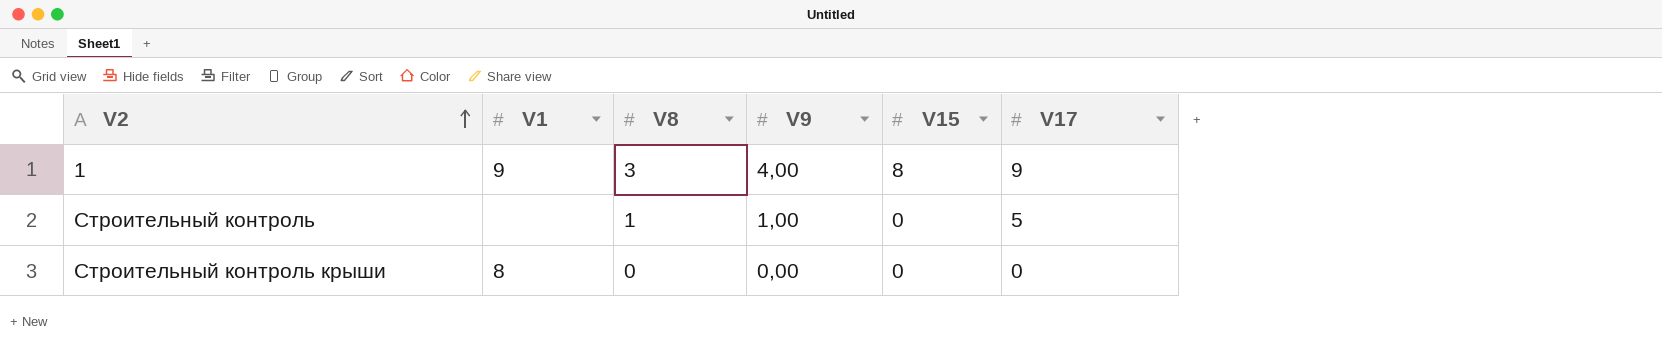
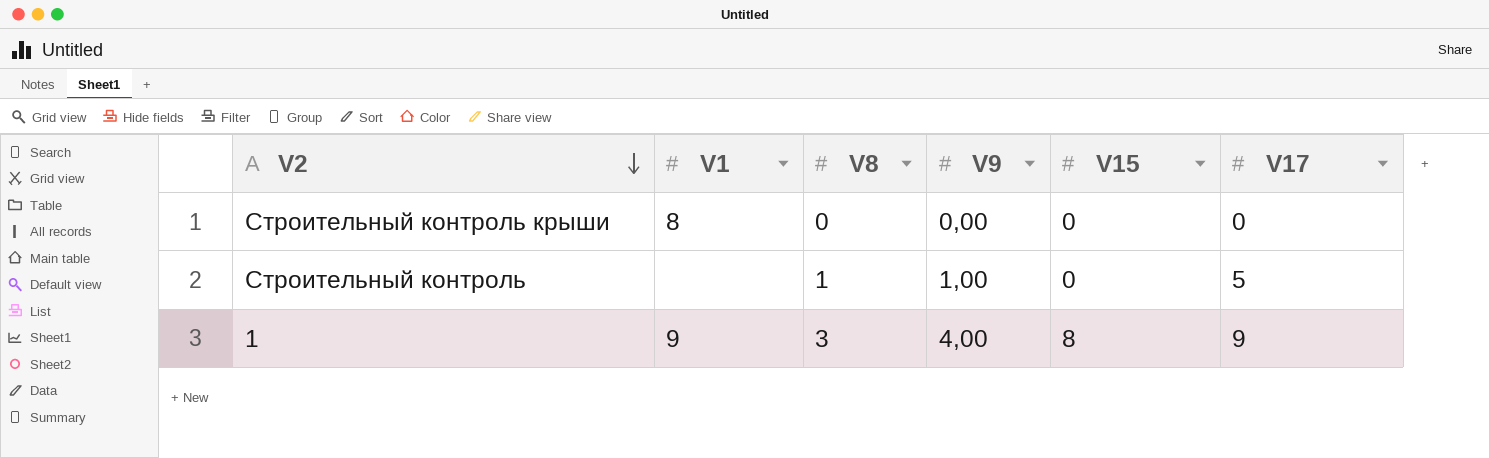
row order: V2 ascending -> V2 descending

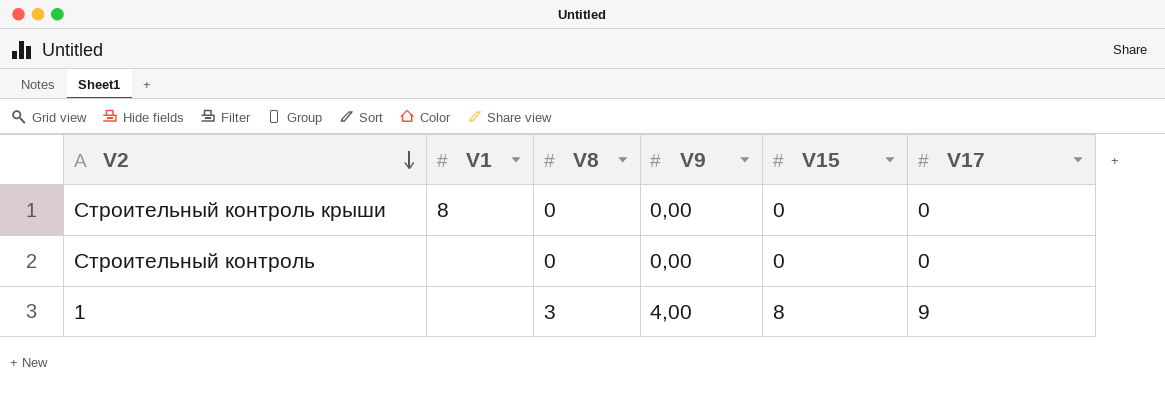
Строительный контроль | V8: 1 -> 0
Строительный контроль | V9: 1,00 -> 0,00
Строительный контроль | V17: 5 -> 0
1 | V1: 9 -> none

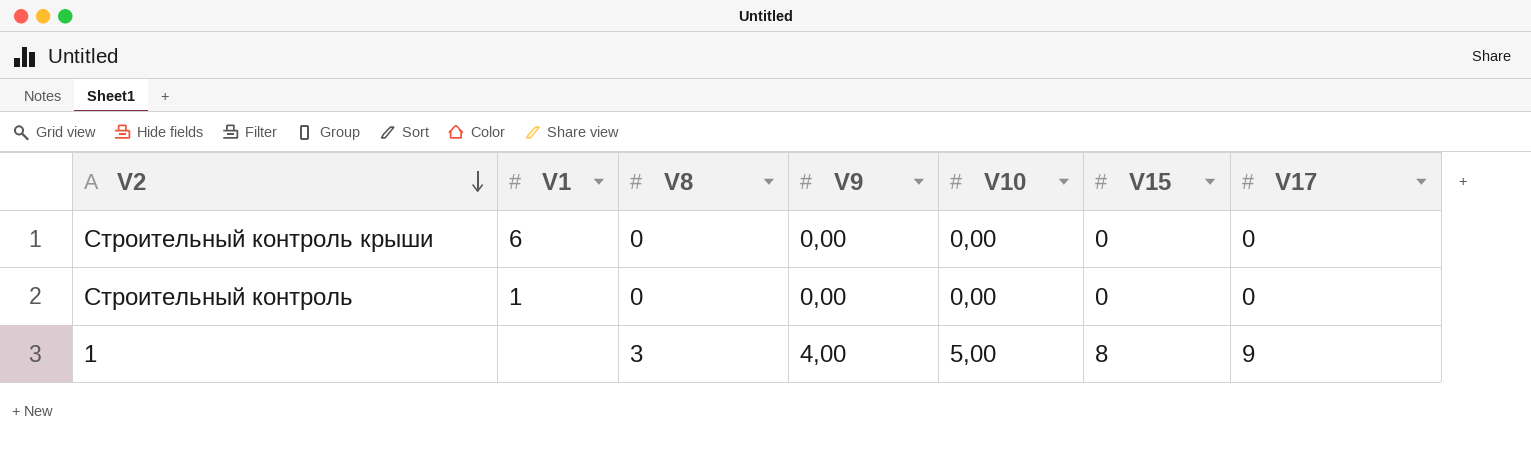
column V10 | position: none -> 5
Строительный контроль крыши | V1: 8 -> 6
Строительный контроль | V1: none -> 1

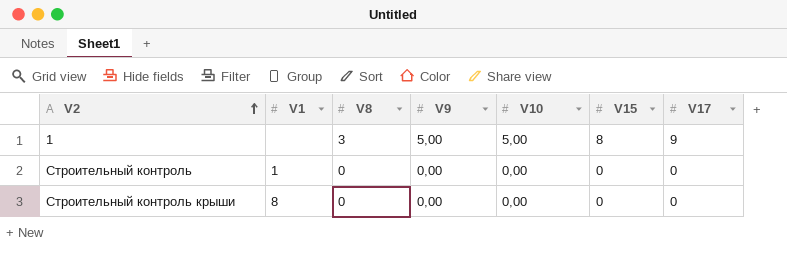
row order: V2 descending -> V2 ascending
1 | V9: 4,00 -> 5,00
Строительный контроль крыши | V1: 6 -> 8

